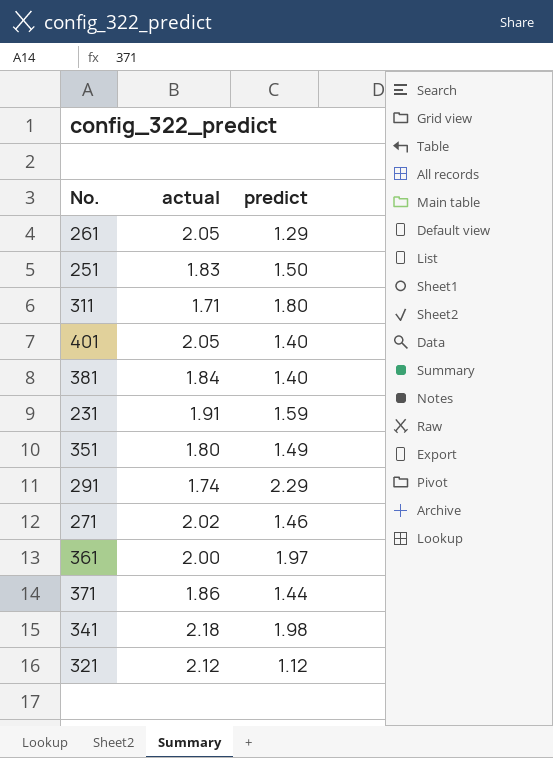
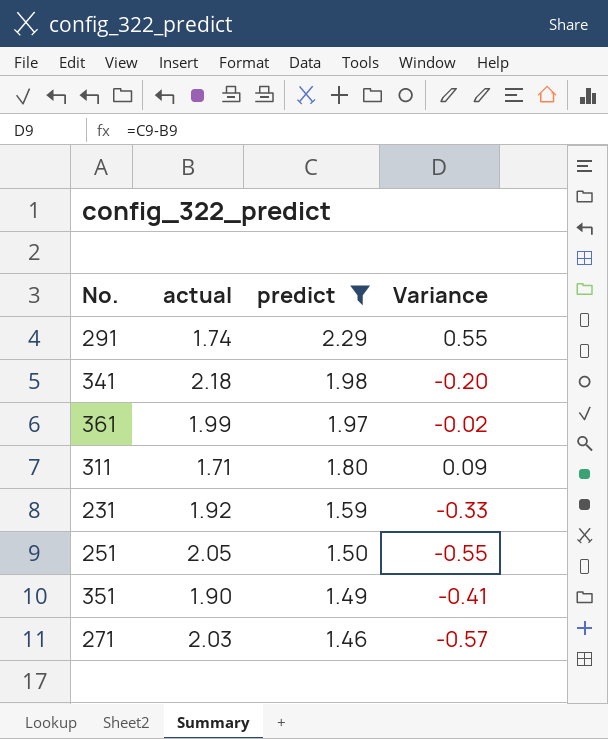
filter: none -> predict >= 1.46
row order: none -> predict descending
column Variance | formula: none -> [predict] - [actual]
361 | actual: 2.00 -> 1.99
231 | actual: 1.91 -> 1.92
251 | actual: 1.83 -> 2.05
351 | actual: 1.80 -> 1.90
271 | actual: 2.02 -> 2.03

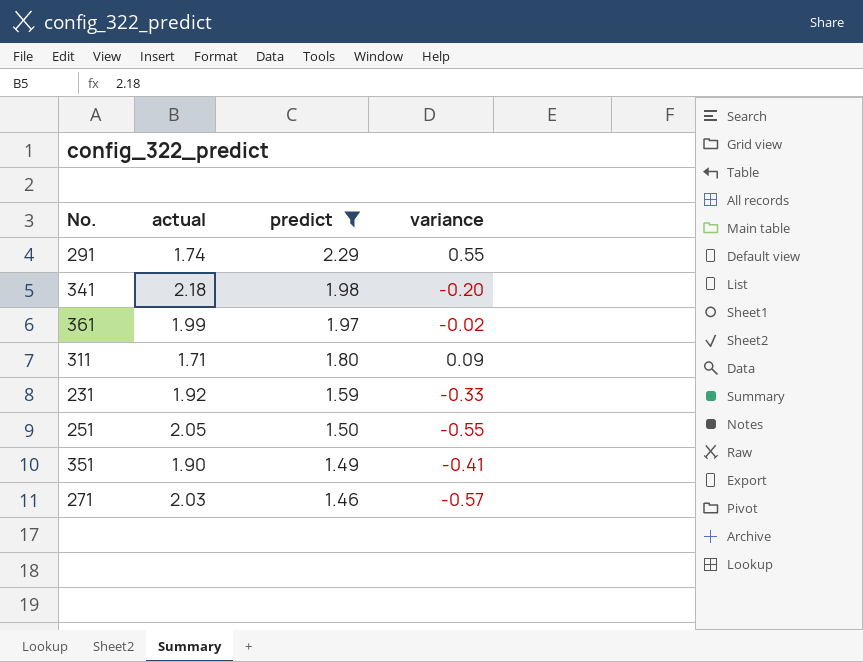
column name: Variance -> variance

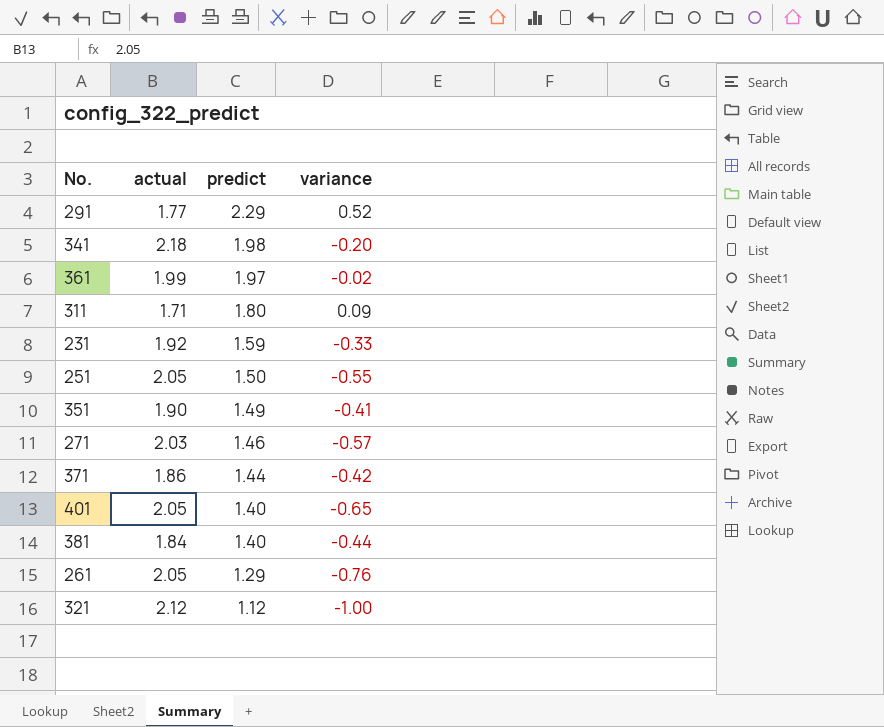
filter: predict >= 1.46 -> none
291 | actual: 1.74 -> 1.77
291 | variance: 0.55 -> 0.52

